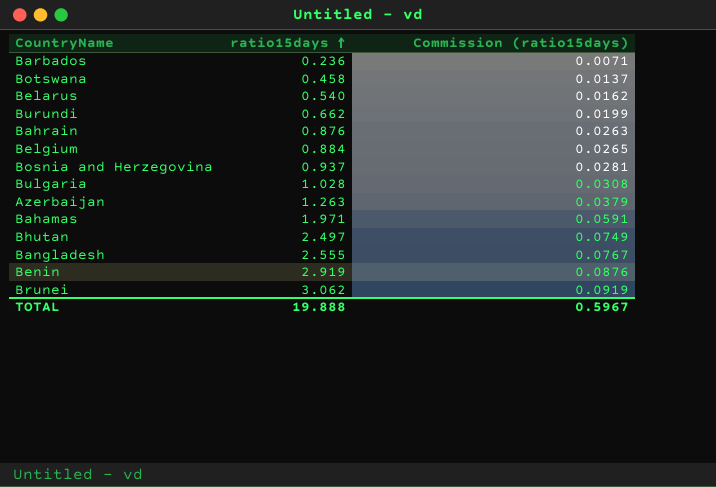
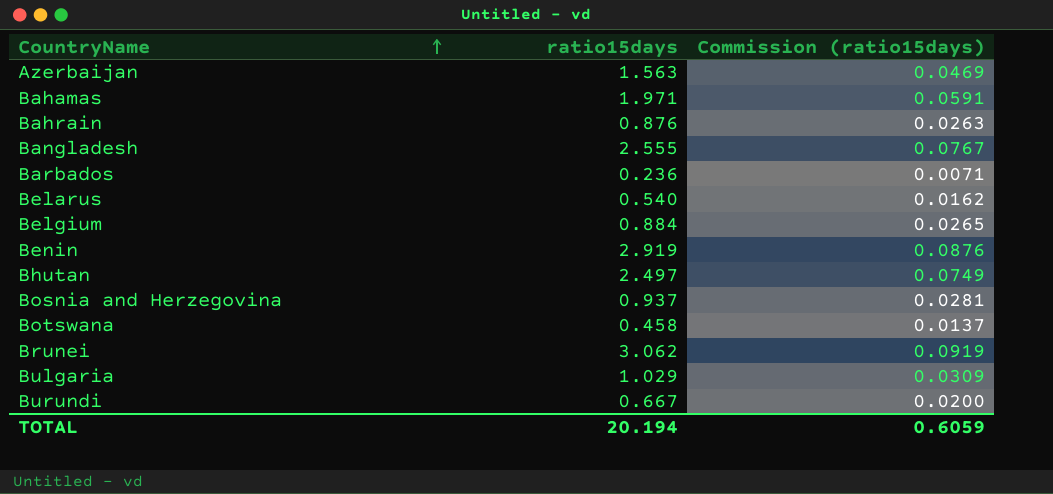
row order: ratio15days ascending -> CountryName ascending
Azerbaijan | ratio15days: 1.263 -> 1.563
Azerbaijan | Commission (ratio15days): 0.0379 -> 0.0469
Bulgaria | ratio15days: 1.028 -> 1.029
Bulgaria | Commission (ratio15days): 0.0308 -> 0.0309
Burundi | ratio15days: 0.662 -> 0.667
Burundi | Commission (ratio15days): 0.0199 -> 0.0200
TOTAL | ratio15days: 19.888 -> 20.194
TOTAL | Commission (ratio15days): 0.5967 -> 0.6059

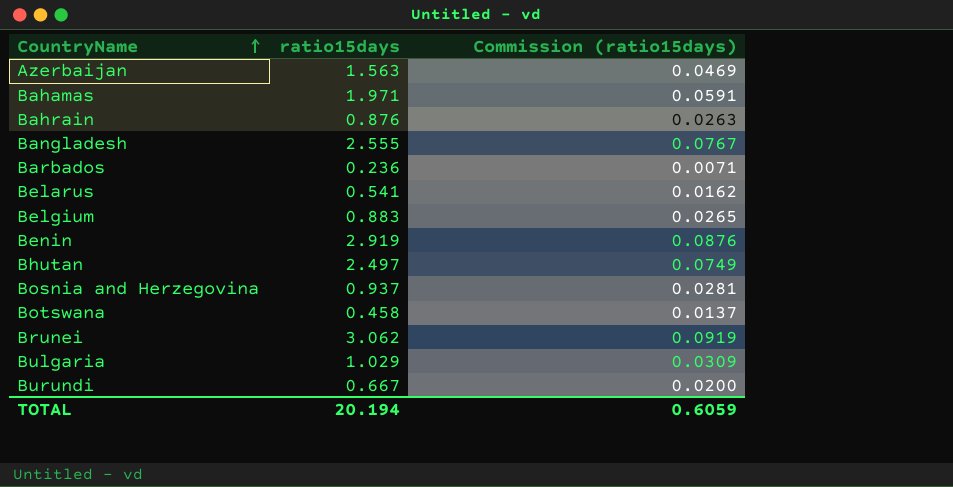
Belarus | ratio15days: 0.540 -> 0.541
Belgium | ratio15days: 0.884 -> 0.883

